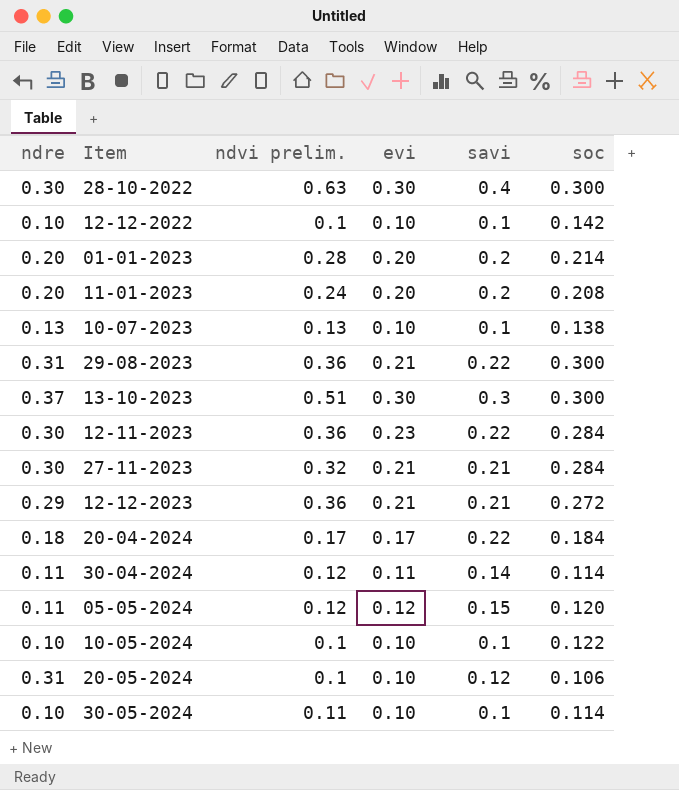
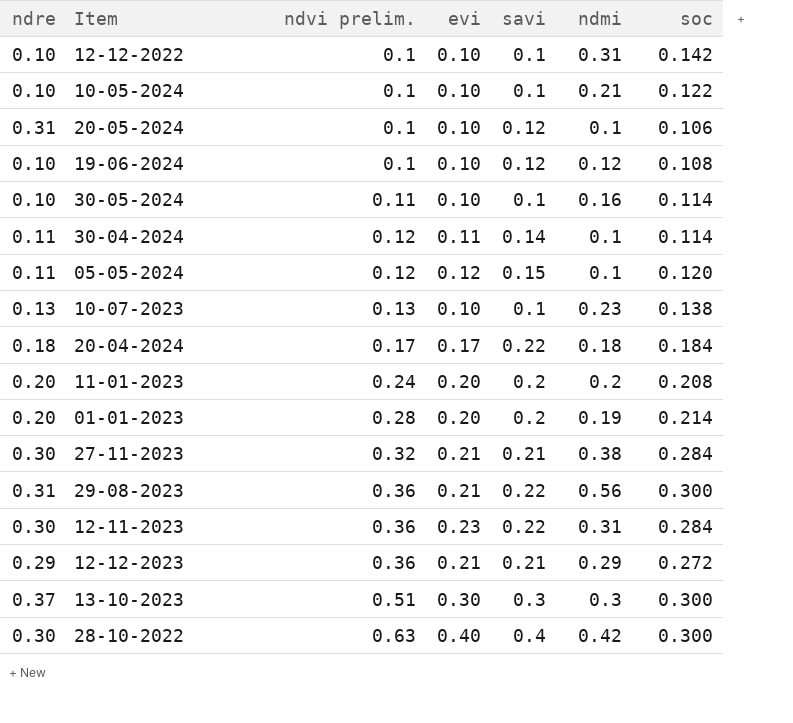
row order: Item ascending -> ndvi prelim. ascending
column ndmi | position: none -> 6
row 19-06-2024: none -> 0.10 | 0.1 | 0.10 | 0.12 | 0.12 | 0.108
28-10-2022 | evi: 0.30 -> 0.40

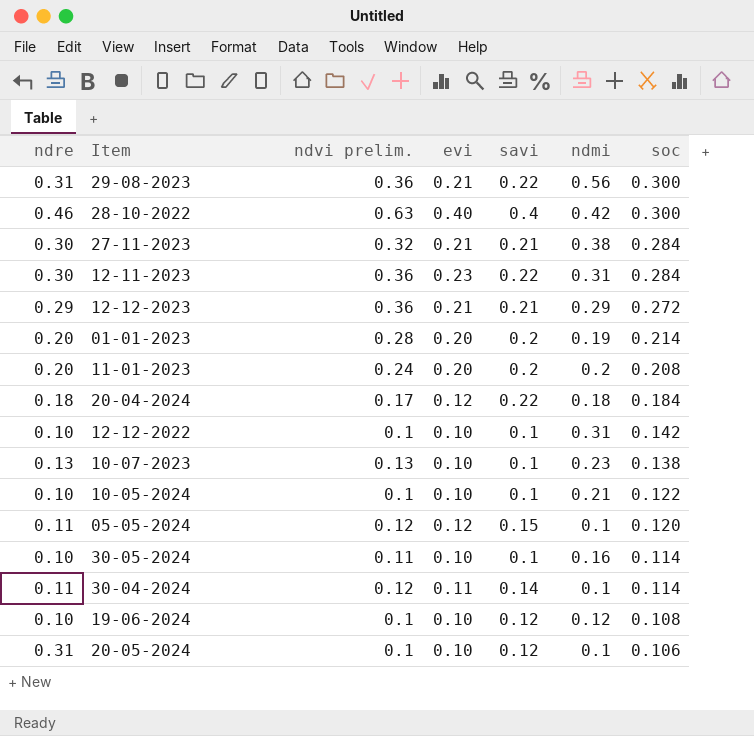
row order: ndvi prelim. ascending -> soc descending
row 13-10-2023: 0.37 | 0.51 | 0.30 | 0.3 | 0.3 | 0.300 -> none
28-10-2022 | ndre: 0.30 -> 0.46
20-04-2024 | evi: 0.17 -> 0.12

